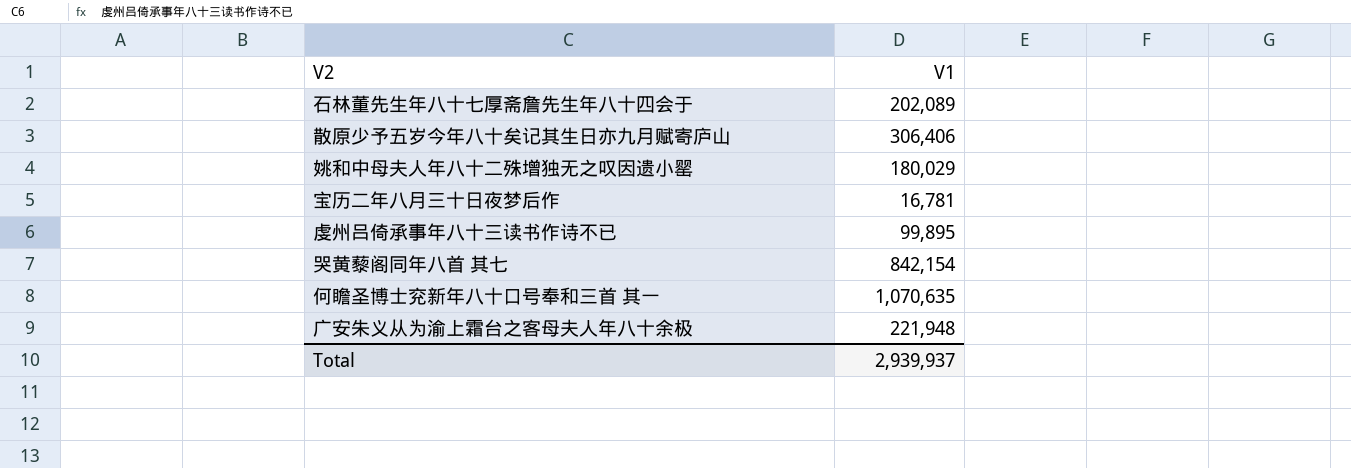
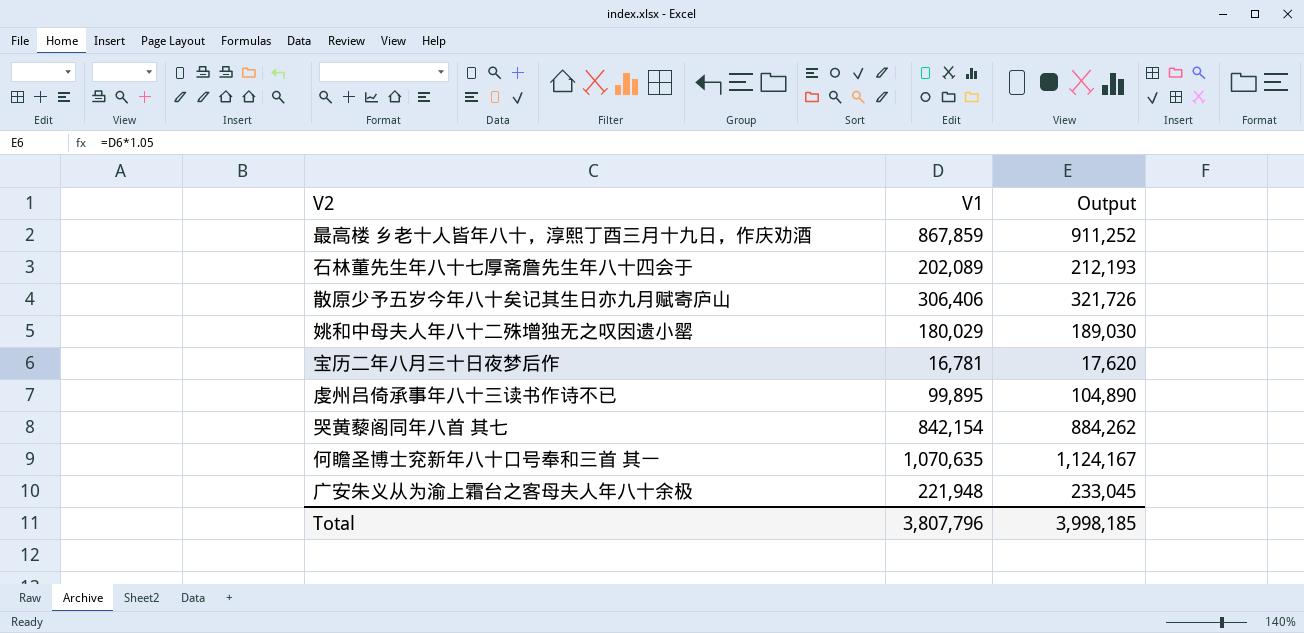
column Output | formula: none -> [V1] * 1.05
row 最高楼 乡老十人皆年八十，淳熙丁酉三月十九日，作庆劝酒: none -> 867,859 | 911,252
Total | V1: 2,939,937 -> 3,807,796

